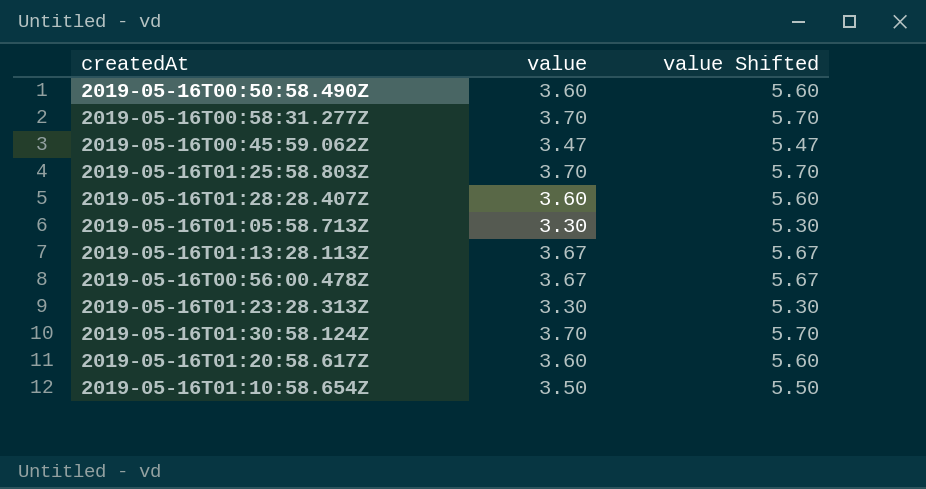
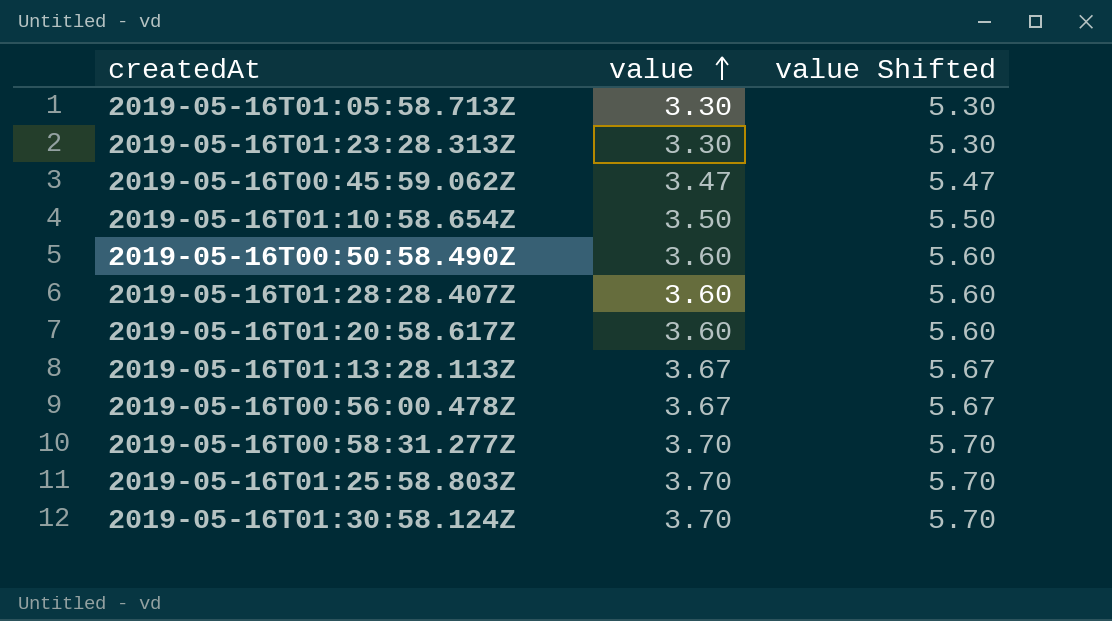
row order: none -> value ascending

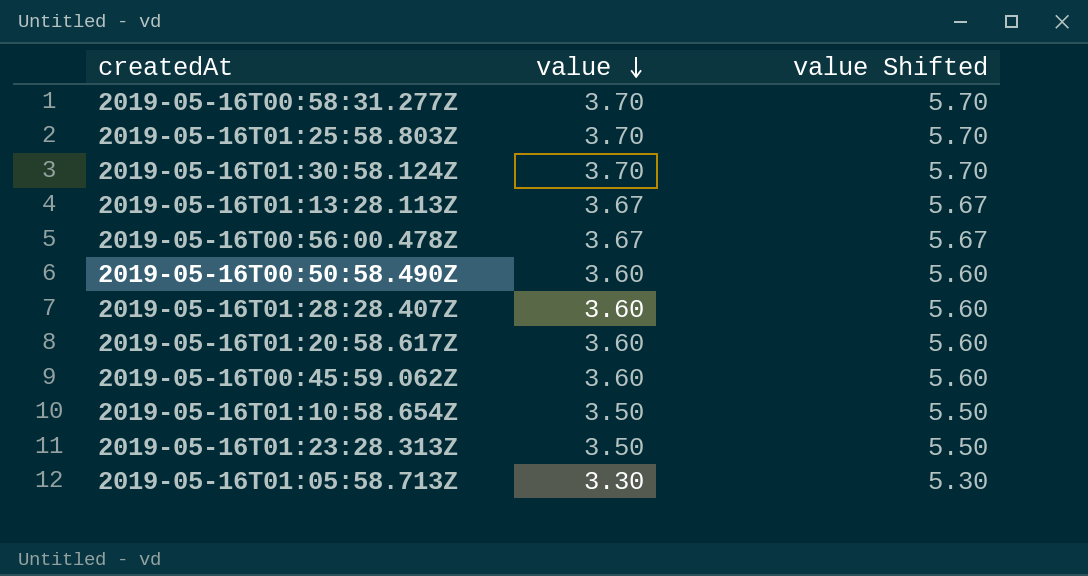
row order: value ascending -> value descending
2019-05-16T00:45:59.062Z | value: 3.47 -> 3.60
2019-05-16T00:45:59.062Z | value Shifted: 5.47 -> 5.60
2019-05-16T01:23:28.313Z | value: 3.30 -> 3.50
2019-05-16T01:23:28.313Z | value Shifted: 5.30 -> 5.50

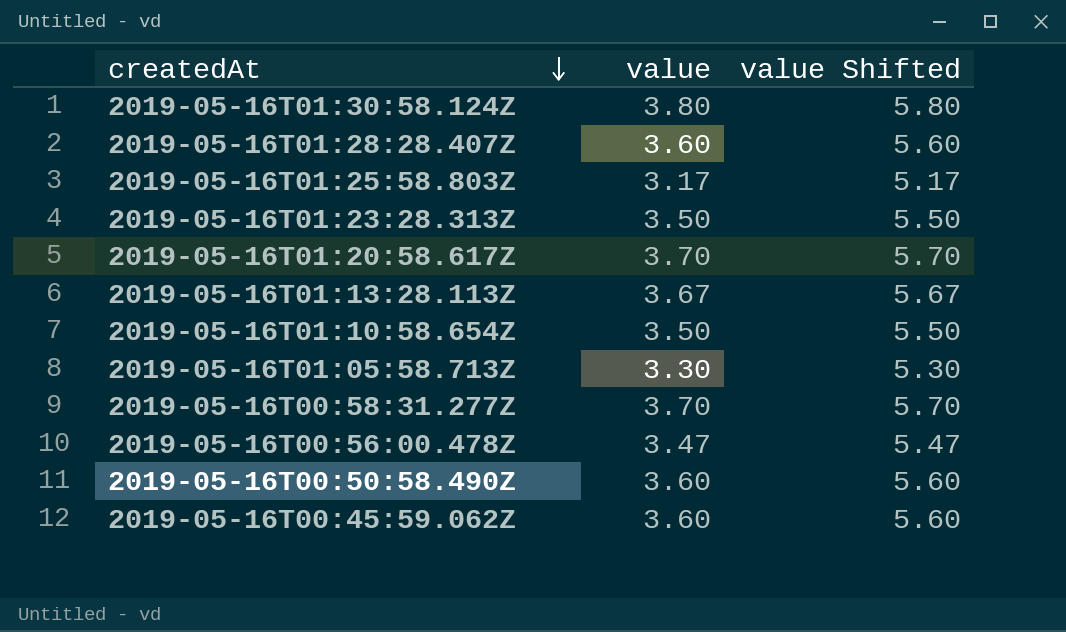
row order: value descending -> createdAt descending
2019-05-16T01:30:58.124Z | value: 3.70 -> 3.80
2019-05-16T01:30:58.124Z | value Shifted: 5.70 -> 5.80
2019-05-16T01:25:58.803Z | value: 3.70 -> 3.17
2019-05-16T01:25:58.803Z | value Shifted: 5.70 -> 5.17
2019-05-16T01:20:58.617Z | value: 3.60 -> 3.70
2019-05-16T01:20:58.617Z | value Shifted: 5.60 -> 5.70
2019-05-16T00:56:00.478Z | value: 3.67 -> 3.47
2019-05-16T00:56:00.478Z | value Shifted: 5.67 -> 5.47

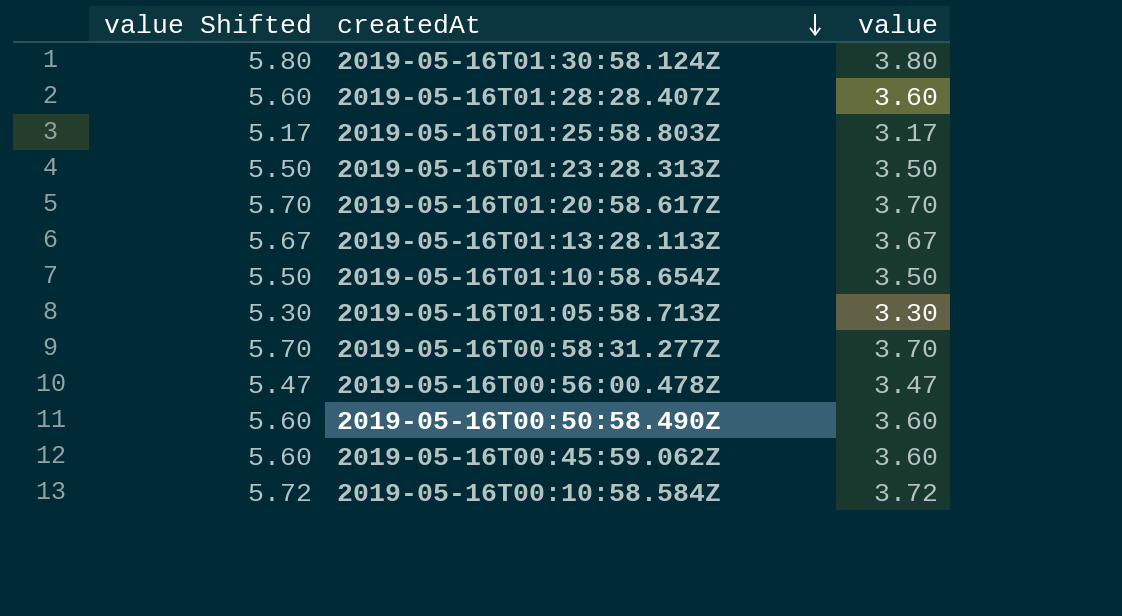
column value Shifted | position: 3 -> 1
row 2019-05-16T00:10:58.584Z: none -> 5.72 | 3.72

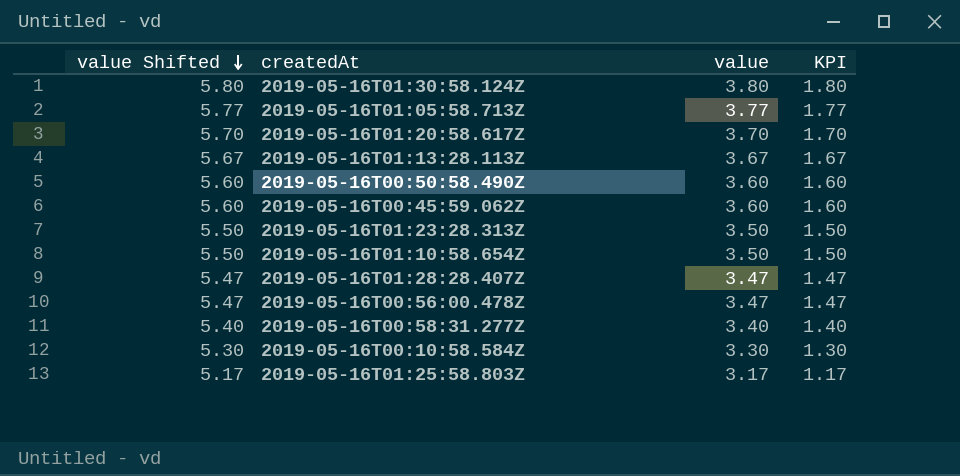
row order: createdAt descending -> value Shifted descending
column KPI | formula: none -> [value] - 2
2019-05-16T01:05:58.713Z | value Shifted: 5.30 -> 5.77
2019-05-16T01:05:58.713Z | value: 3.30 -> 3.77
2019-05-16T01:28:28.407Z | value Shifted: 5.60 -> 5.47
2019-05-16T01:28:28.407Z | value: 3.60 -> 3.47
2019-05-16T00:58:31.277Z | value Shifted: 5.70 -> 5.40
2019-05-16T00:58:31.277Z | value: 3.70 -> 3.40
2019-05-16T00:10:58.584Z | value Shifted: 5.72 -> 5.30
2019-05-16T00:10:58.584Z | value: 3.72 -> 3.30

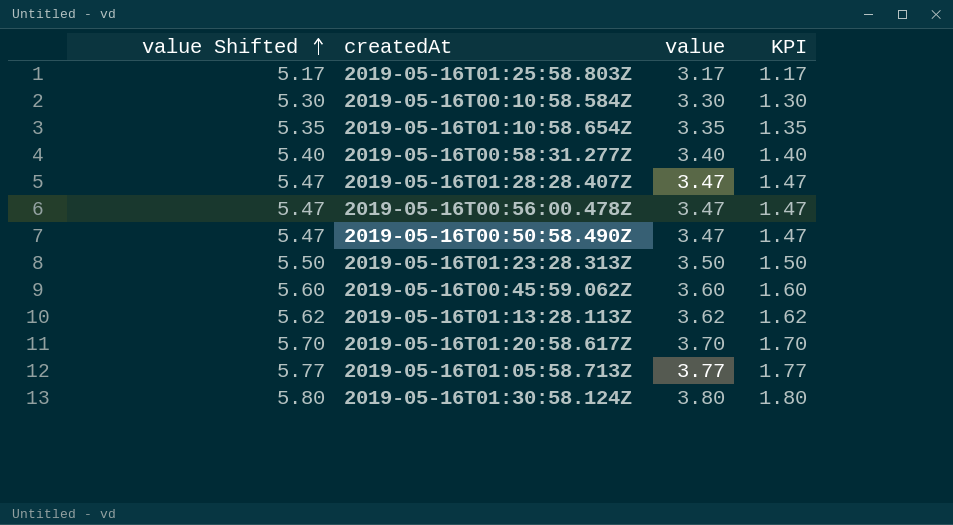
row order: value Shifted descending -> value Shifted ascending
2019-05-16T01:10:58.654Z | value Shifted: 5.50 -> 5.35
2019-05-16T01:10:58.654Z | value: 3.50 -> 3.35
2019-05-16T01:10:58.654Z | KPI: 1.50 -> 1.35
2019-05-16T00:50:58.490Z | value Shifted: 5.60 -> 5.47
2019-05-16T00:50:58.490Z | value: 3.60 -> 3.47
2019-05-16T00:50:58.490Z | KPI: 1.60 -> 1.47
2019-05-16T01:13:28.113Z | value Shifted: 5.67 -> 5.62
2019-05-16T01:13:28.113Z | value: 3.67 -> 3.62
2019-05-16T01:13:28.113Z | KPI: 1.67 -> 1.62

